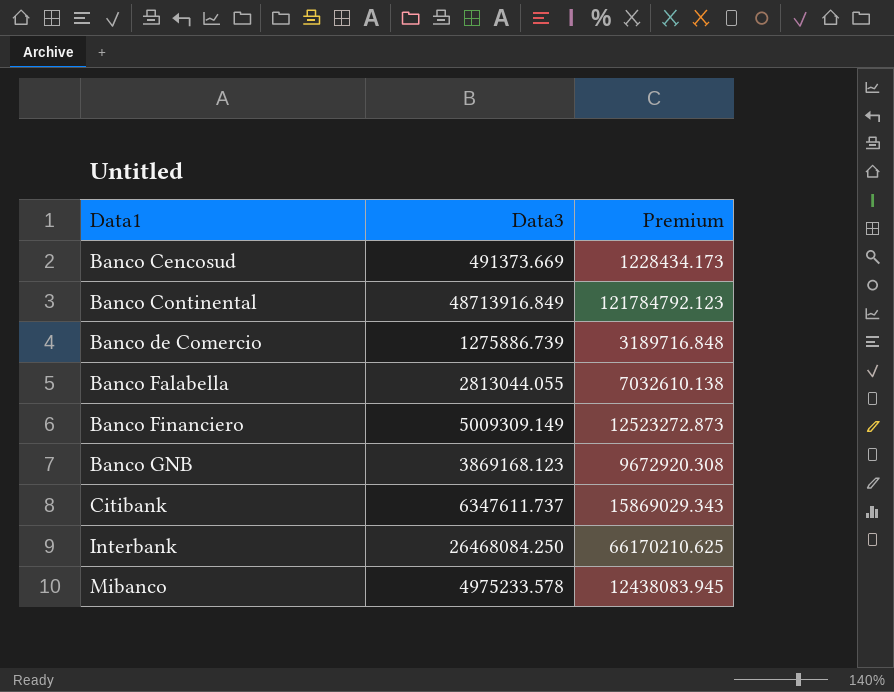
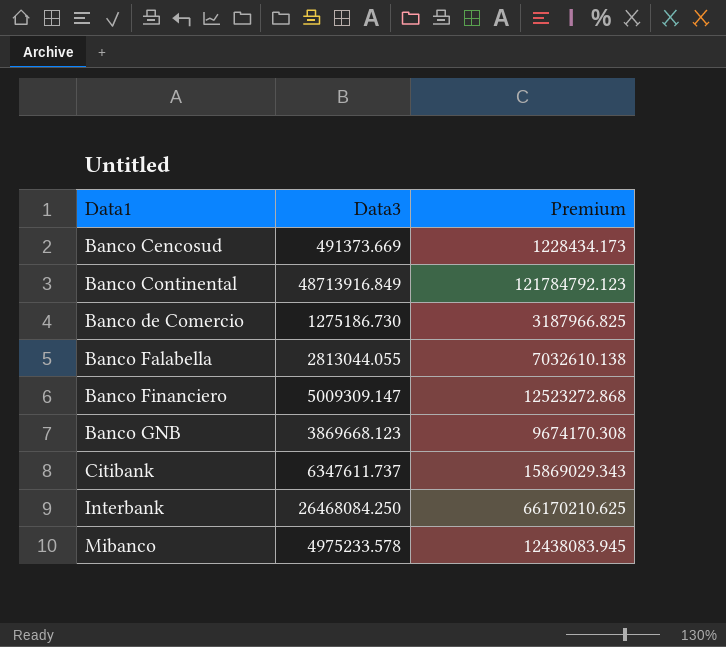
Banco de Comercio | Data3: 1275886.739 -> 1275186.730
Banco de Comercio | Premium: 3189716.848 -> 3187966.825
Banco Financiero | Data3: 5009309.149 -> 5009309.147
Banco Financiero | Premium: 12523272.873 -> 12523272.868
Banco GNB | Data3: 3869168.123 -> 3869668.123
Banco GNB | Premium: 9672920.308 -> 9674170.308

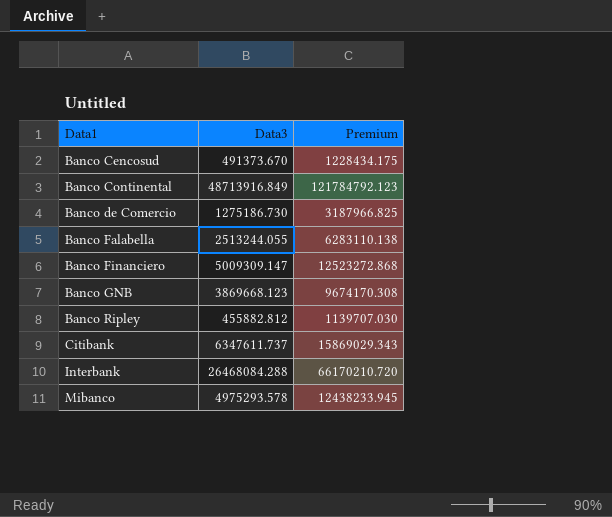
Banco Cencosud | Data3: 491373.669 -> 491373.670
Banco Cencosud | Premium: 1228434.173 -> 1228434.175
Banco Falabella | Data3: 2813044.055 -> 2513244.055
Banco Falabella | Premium: 7032610.138 -> 6283110.138
row Banco Ripley: none -> 455882.812 | 1139707.030
Interbank | Data3: 26468084.250 -> 26468084.288
Interbank | Premium: 66170210.625 -> 66170210.720
Mibanco | Data3: 4975233.578 -> 4975293.578
Mibanco | Premium: 12438083.945 -> 12438233.945

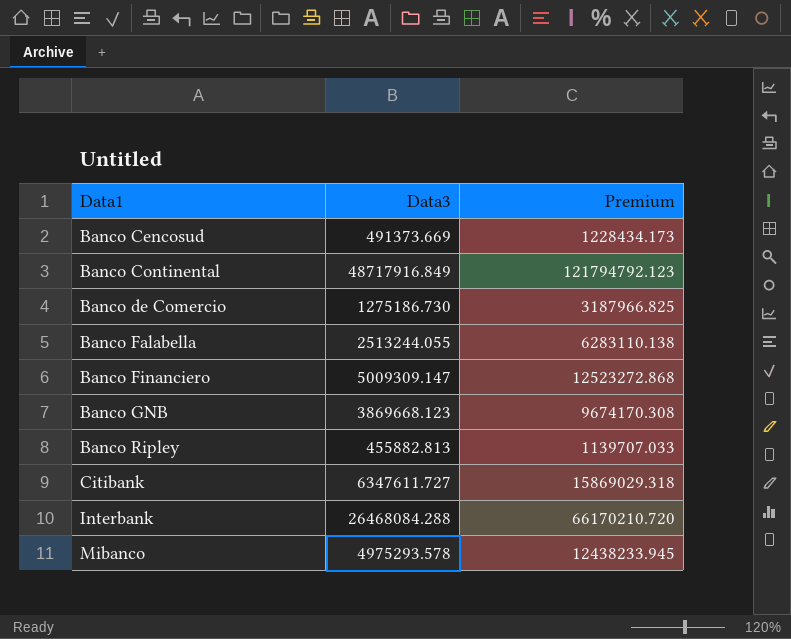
Banco Cencosud | Data3: 491373.670 -> 491373.669
Banco Cencosud | Premium: 1228434.175 -> 1228434.173
Banco Continental | Data3: 48713916.849 -> 48717916.849
Banco Continental | Premium: 121784792.123 -> 121794792.123
Banco Ripley | Data3: 455882.812 -> 455882.813
Banco Ripley | Premium: 1139707.030 -> 1139707.033
Citibank | Data3: 6347611.737 -> 6347611.727
Citibank | Premium: 15869029.343 -> 15869029.318

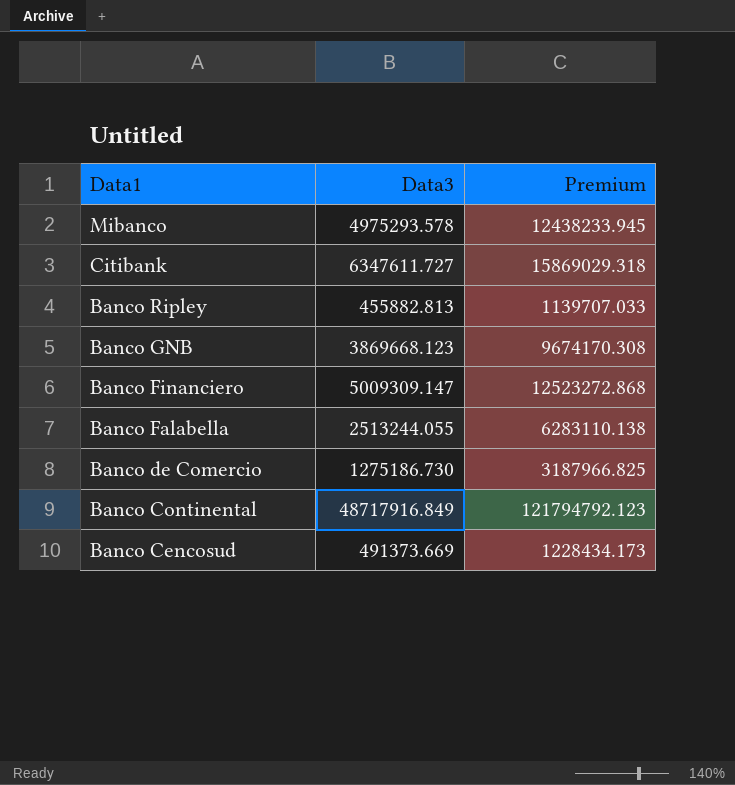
row order: Data1 ascending -> Data1 descending
row Interbank: 26468084.288 | 66170210.720 -> none

